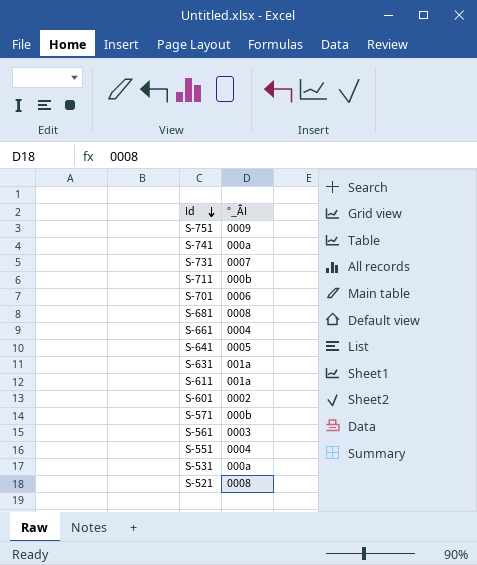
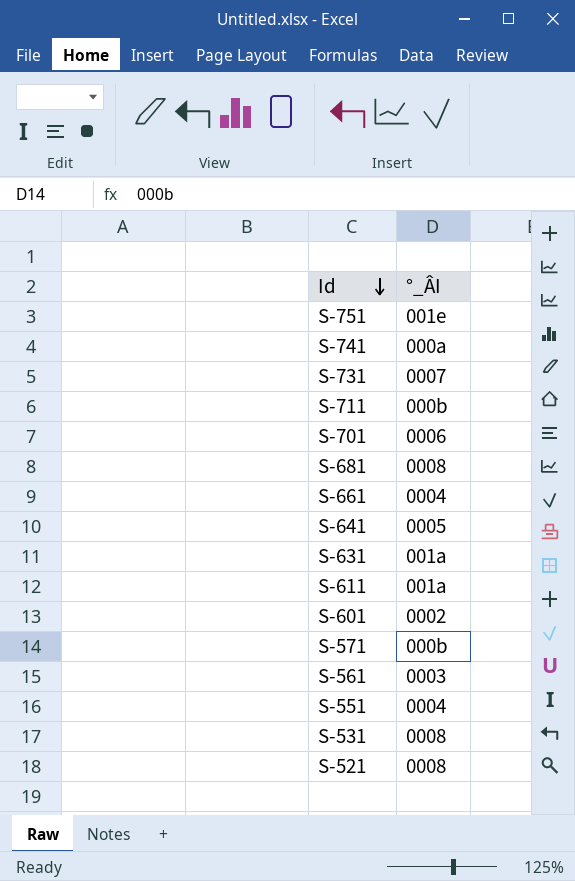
S-751 | °_ÂI: 0009 -> 001e
S-531 | °_ÂI: 000a -> 0008

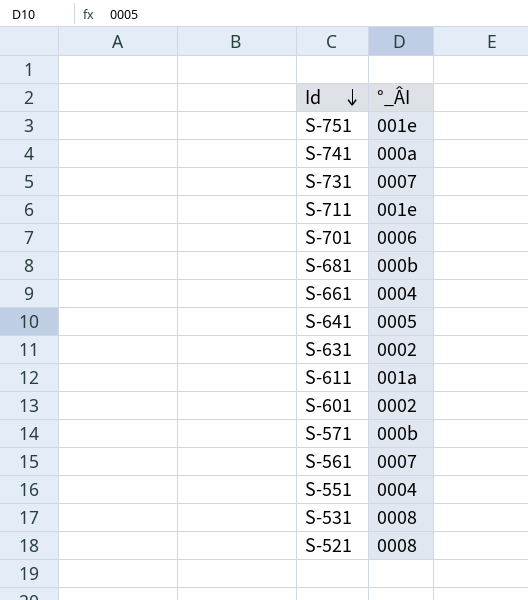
S-711 | °_ÂI: 000b -> 001e
S-681 | °_ÂI: 0008 -> 000b
S-631 | °_ÂI: 001a -> 0002
S-561 | °_ÂI: 0003 -> 0007

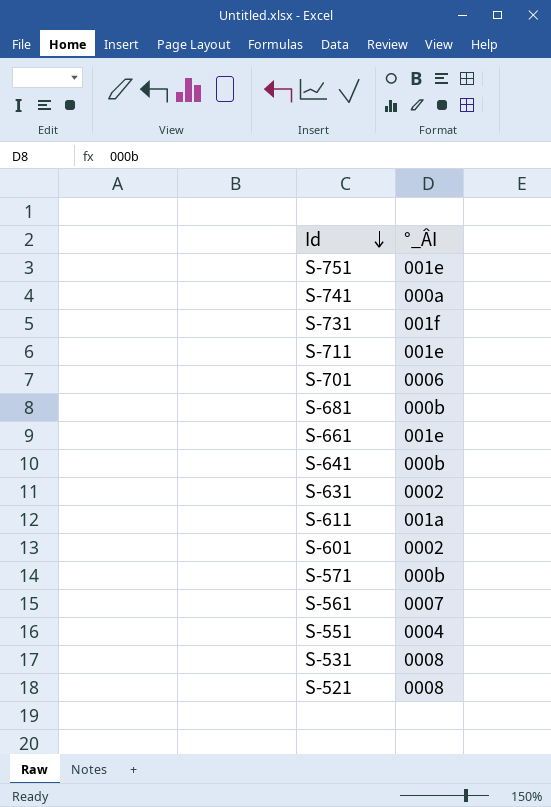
S-731 | °_ÂI: 0007 -> 001f
S-661 | °_ÂI: 0004 -> 001e
S-641 | °_ÂI: 0005 -> 000b

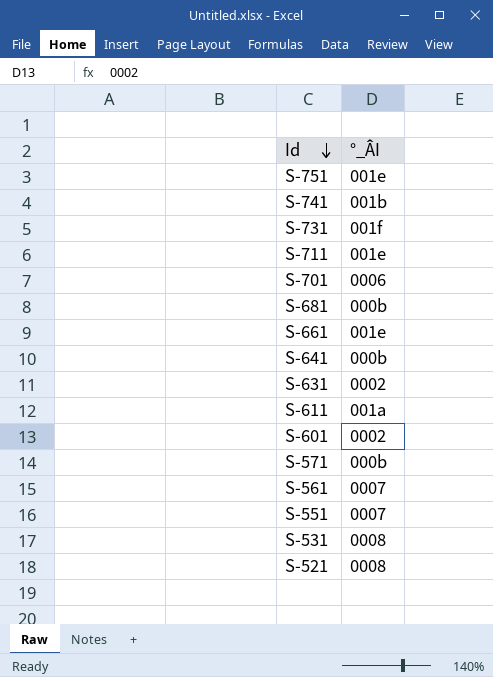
S-741 | °_ÂI: 000a -> 001b
S-551 | °_ÂI: 0004 -> 0007

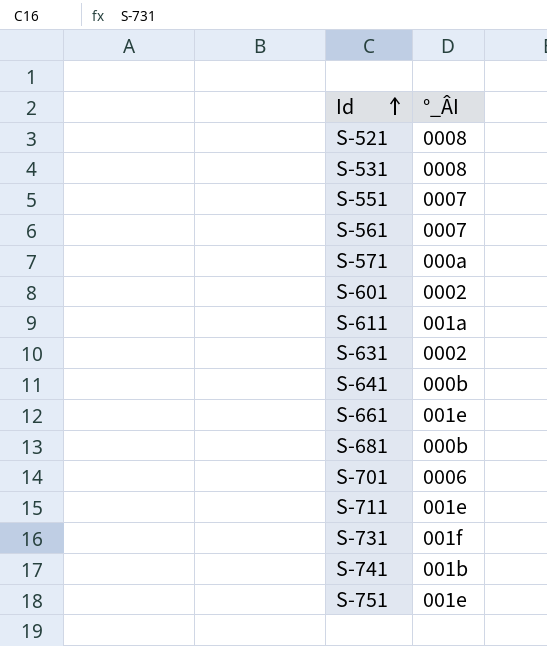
row order: Id descending -> Id ascending
S-571 | °_ÂI: 000b -> 000a

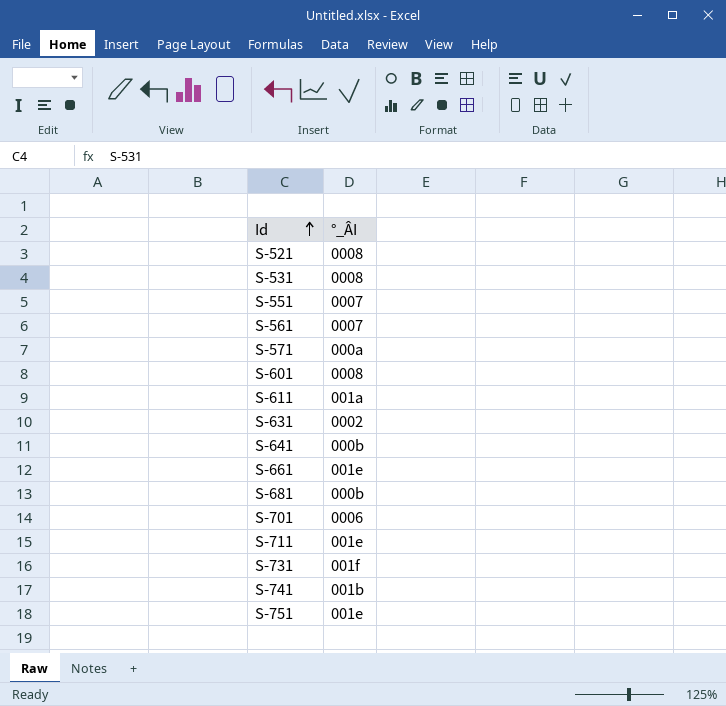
S-601 | °_ÂI: 0002 -> 0008

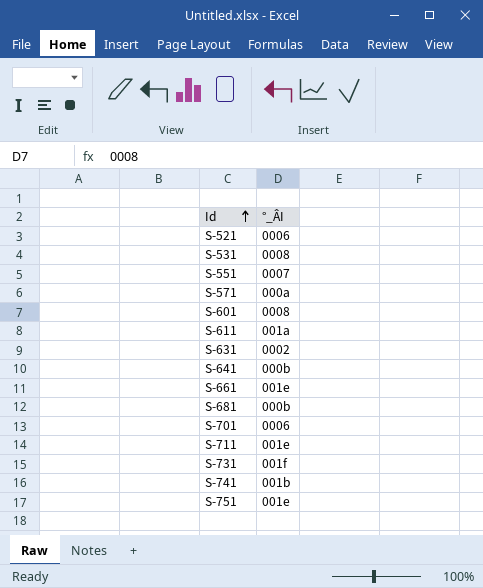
row S-561: 0007 -> none
S-521 | °_ÂI: 0008 -> 0006

